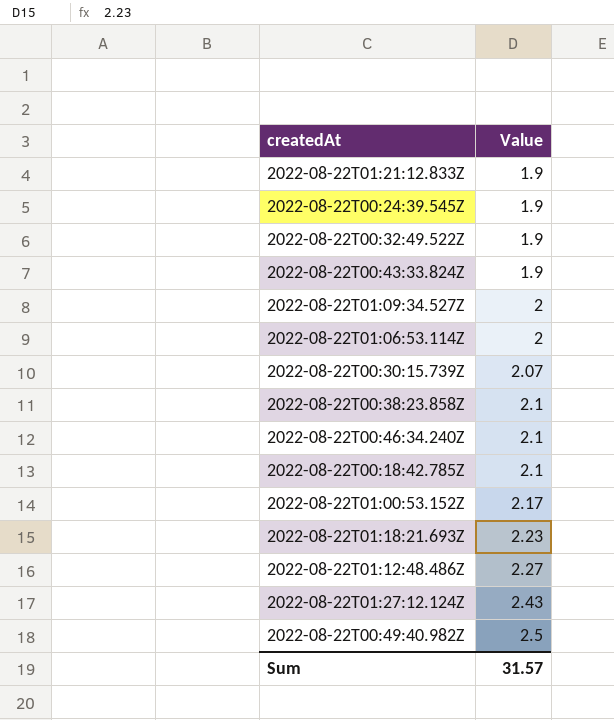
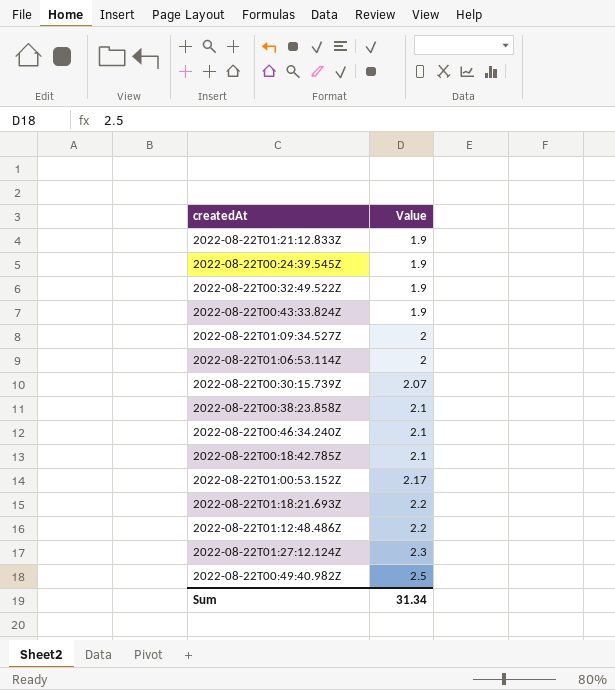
2022-08-22T01:18:21.693Z | Value: 2.23 -> 2.2
2022-08-22T01:12:48.486Z | Value: 2.27 -> 2.2
2022-08-22T01:27:12.124Z | Value: 2.43 -> 2.3
Sum | Value: 31.57 -> 31.34

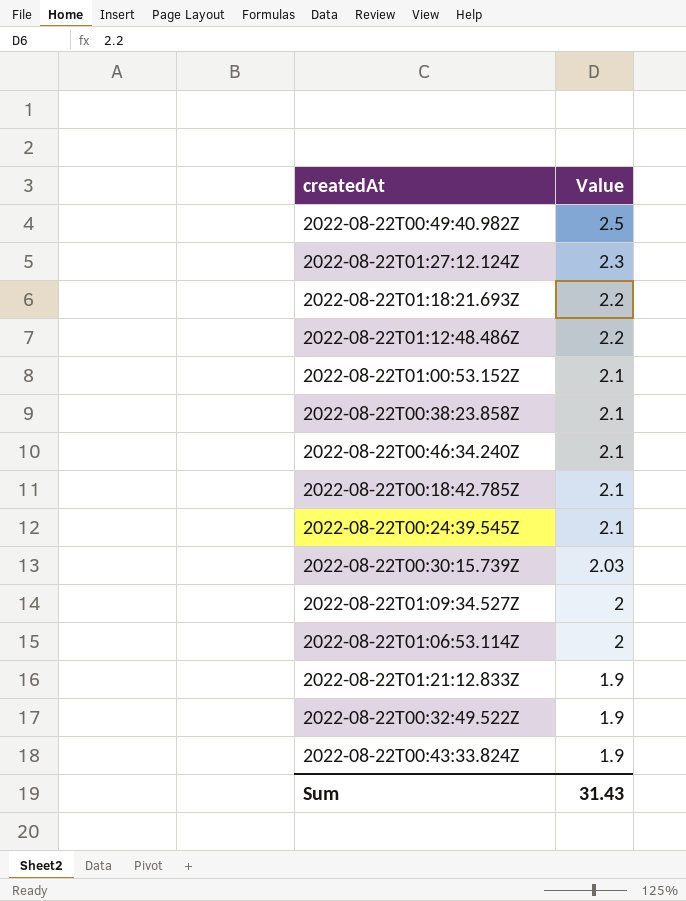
row order: Value ascending -> Value descending
2022-08-22T01:00:53.152Z | Value: 2.17 -> 2.1
2022-08-22T00:24:39.545Z | Value: 1.9 -> 2.1
2022-08-22T00:30:15.739Z | Value: 2.07 -> 2.03
Sum | Value: 31.34 -> 31.43

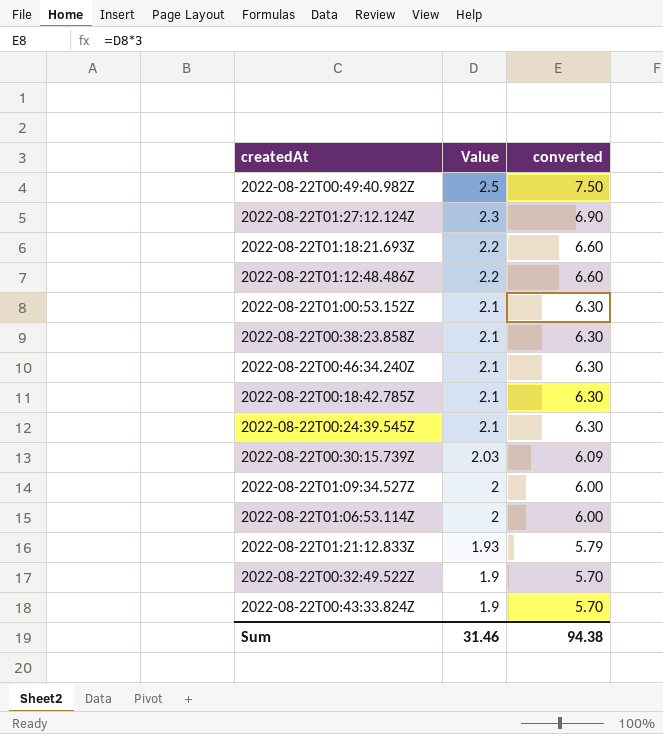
column converted | formula: none -> [Value] * 3
2022-08-22T01:21:12.833Z | Value: 1.9 -> 1.93
Sum | Value: 31.43 -> 31.46

